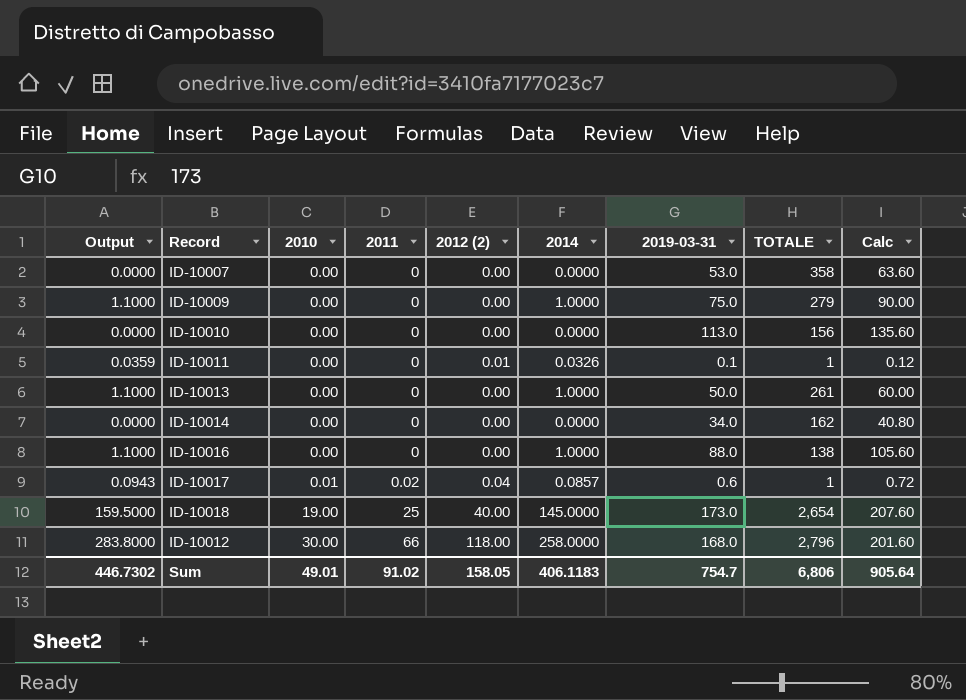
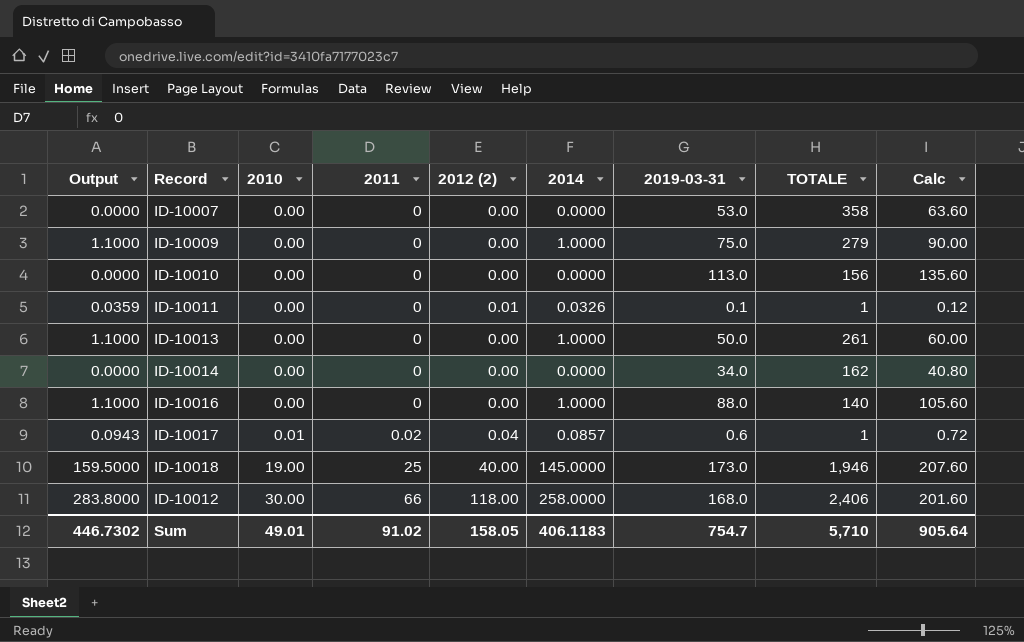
ID-10016 | TOTALE: 138 -> 140
ID-10018 | TOTALE: 2,654 -> 1,946
ID-10012 | TOTALE: 2,796 -> 2,406
Sum | TOTALE: 6,806 -> 5,710

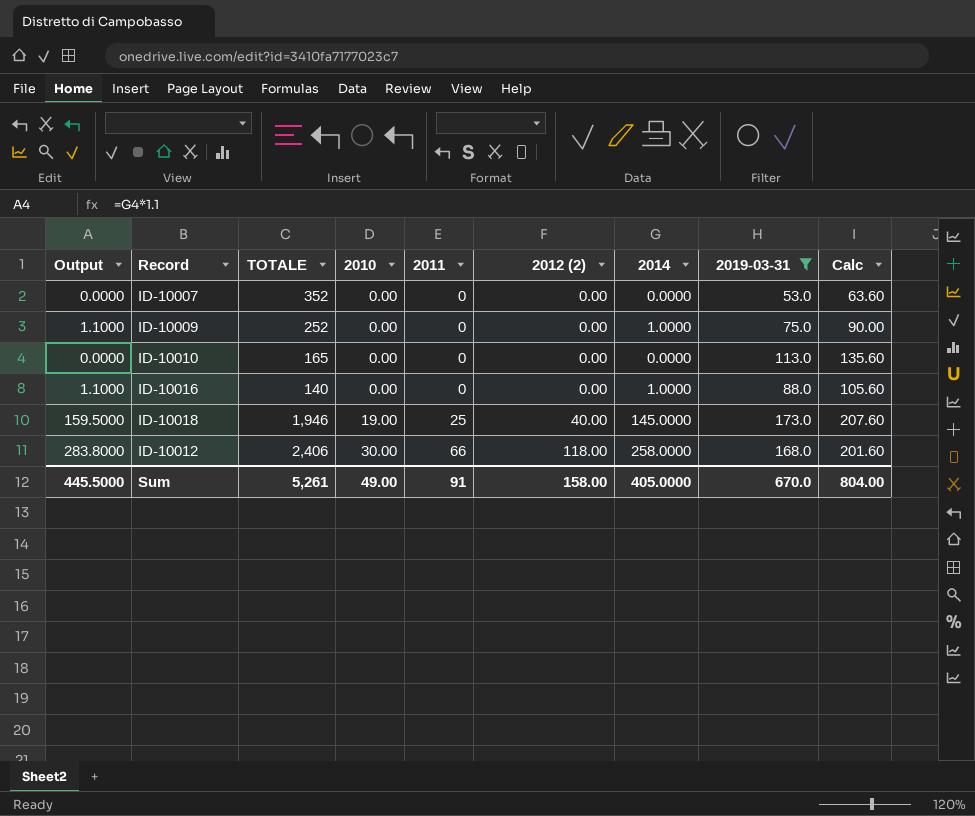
filter: none -> 2019-03-31 >= 53.0
column TOTALE | position: 8 -> 3
ID-10007 | TOTALE: 358 -> 352
ID-10009 | TOTALE: 279 -> 252
ID-10010 | TOTALE: 156 -> 165
Sum | Output: 446.7302 -> 445.5000
Sum | TOTALE: 5,710 -> 5,261
Sum | 2010: 49.01 -> 49.00
Sum | 2011: 91.02 -> 91
Sum | 2012 (2): 158.05 -> 158.00
Sum | 2014: 406.1183 -> 405.0000
Sum | 2019-03-31: 754.7 -> 670.0
Sum | Calc: 905.64 -> 804.00

